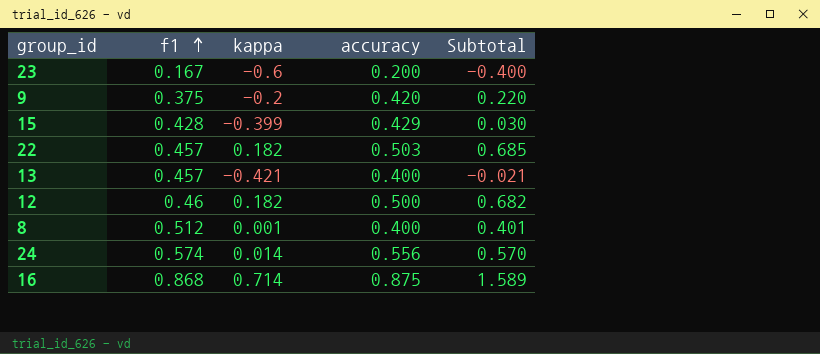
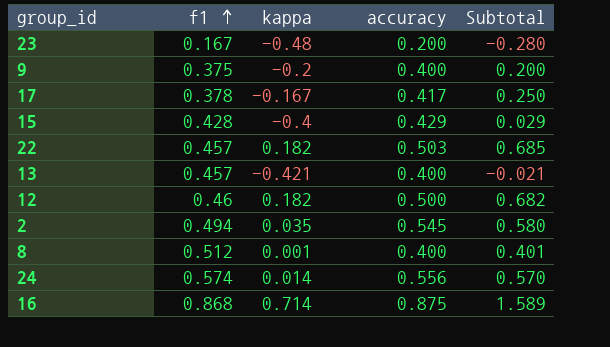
23 | kappa: -0.6 -> -0.48
23 | Subtotal: -0.400 -> -0.280
9 | accuracy: 0.420 -> 0.400
9 | Subtotal: 0.220 -> 0.200
row 17: none -> 0.378 | -0.167 | 0.417 | 0.250
15 | kappa: -0.399 -> -0.4
15 | Subtotal: 0.030 -> 0.029
row 2: none -> 0.494 | 0.035 | 0.545 | 0.580

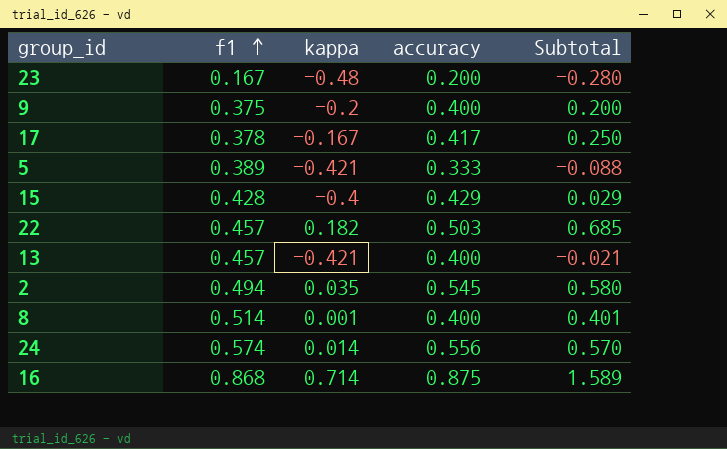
row 12: 0.46 | 0.182 | 0.500 | 0.682 -> none
row 5: none -> 0.389 | -0.421 | 0.333 | -0.088
8 | f1: 0.512 -> 0.514

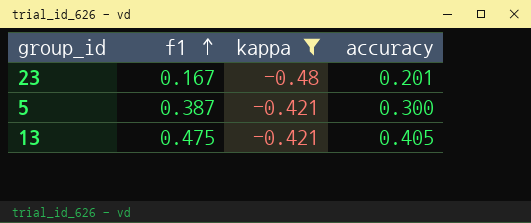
filter: none -> kappa <= -0.421
column Subtotal | formula: [kappa] + [accuracy] -> none
23 | accuracy: 0.200 -> 0.201
5 | f1: 0.389 -> 0.387
5 | accuracy: 0.333 -> 0.300
13 | f1: 0.457 -> 0.475
13 | accuracy: 0.400 -> 0.405

